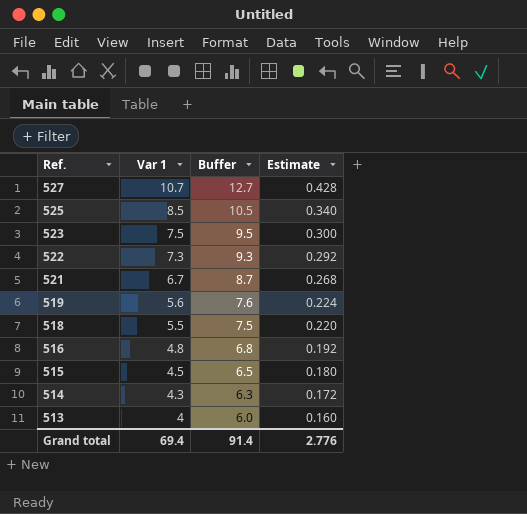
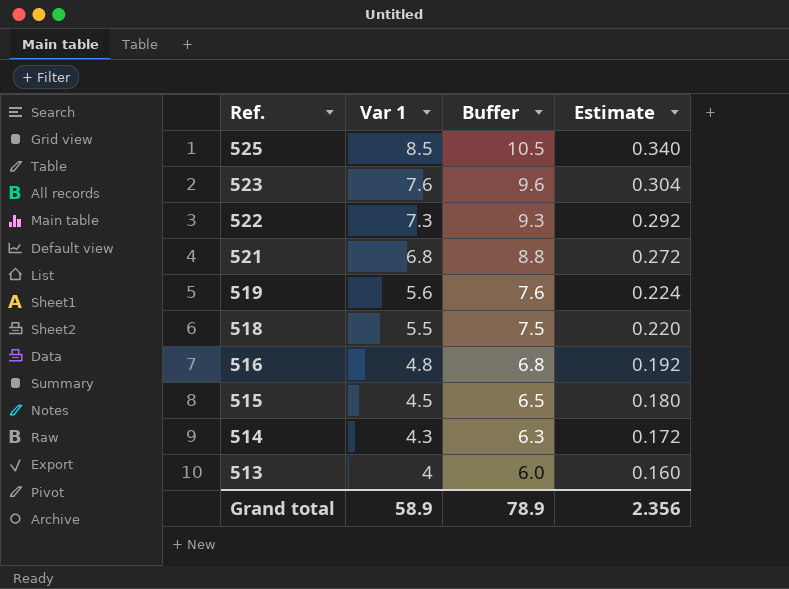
row 527: 10.7 | 12.7 | 0.428 -> none
523 | Var 1: 7.5 -> 7.6
523 | Buffer: 9.5 -> 9.6
523 | Estimate: 0.300 -> 0.304
521 | Var 1: 6.7 -> 6.8
521 | Buffer: 8.7 -> 8.8
521 | Estimate: 0.268 -> 0.272
Grand total | Var 1: 69.4 -> 58.9
Grand total | Buffer: 91.4 -> 78.9
Grand total | Estimate: 2.776 -> 2.356

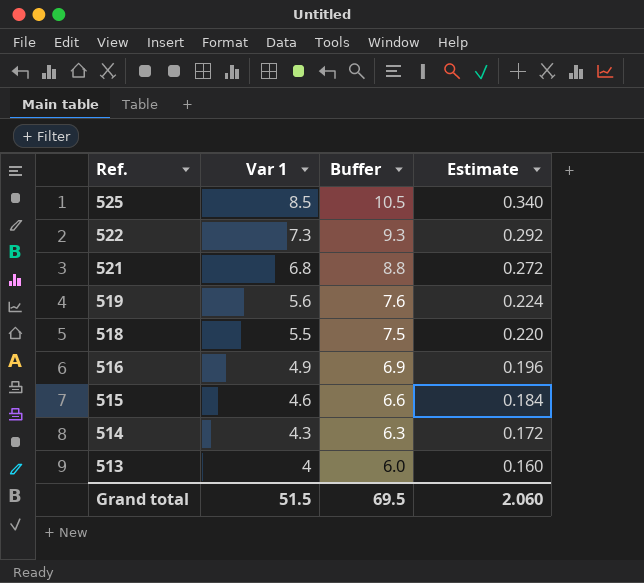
row 523: 7.6 | 9.6 | 0.304 -> none
516 | Var 1: 4.8 -> 4.9
516 | Buffer: 6.8 -> 6.9
516 | Estimate: 0.192 -> 0.196
515 | Var 1: 4.5 -> 4.6
515 | Buffer: 6.5 -> 6.6
515 | Estimate: 0.180 -> 0.184
Grand total | Var 1: 58.9 -> 51.5
Grand total | Buffer: 78.9 -> 69.5
Grand total | Estimate: 2.356 -> 2.060

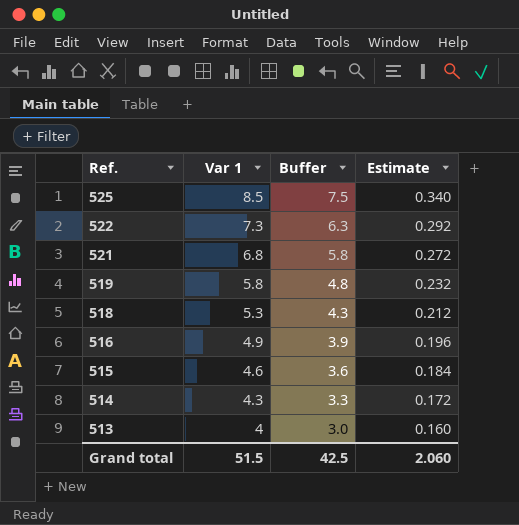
column Buffer | formula: [Var 1] + 2 -> [Var 1] - 1
519 | Var 1: 5.6 -> 5.8
519 | Estimate: 0.224 -> 0.232
518 | Var 1: 5.5 -> 5.3
518 | Estimate: 0.220 -> 0.212
Grand total | Buffer: 69.5 -> 42.5

